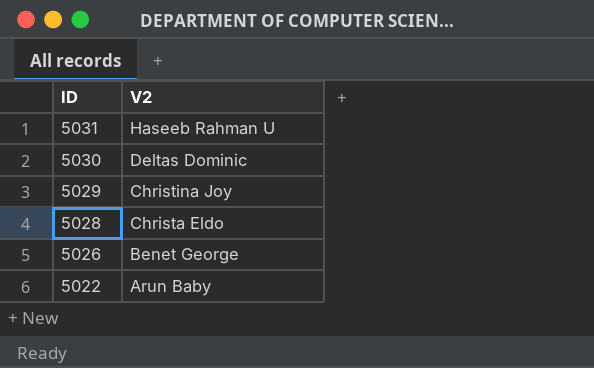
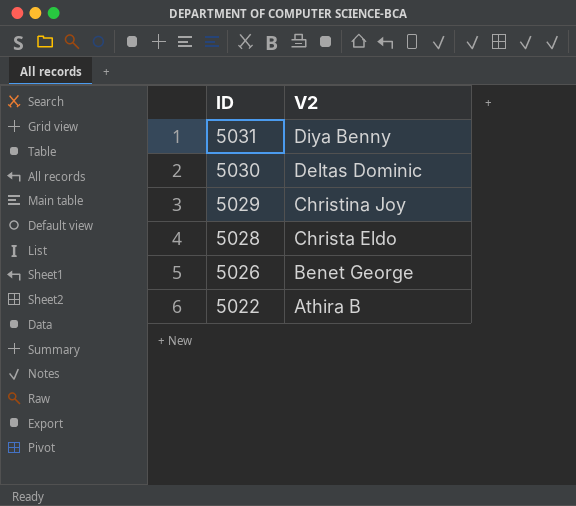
5031 | V2: Haseeb Rahman U -> Diya Benny
5022 | V2: Arun Baby -> Athira B

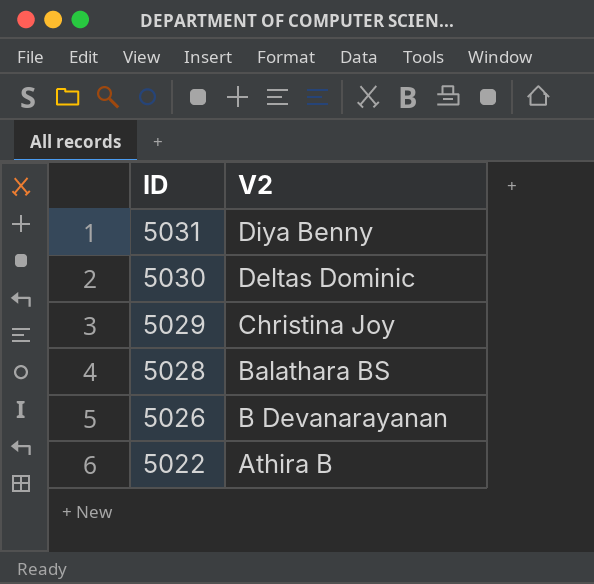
5028 | V2: Christa Eldo -> Balathara BS
5026 | V2: Benet George -> B Devanarayanan

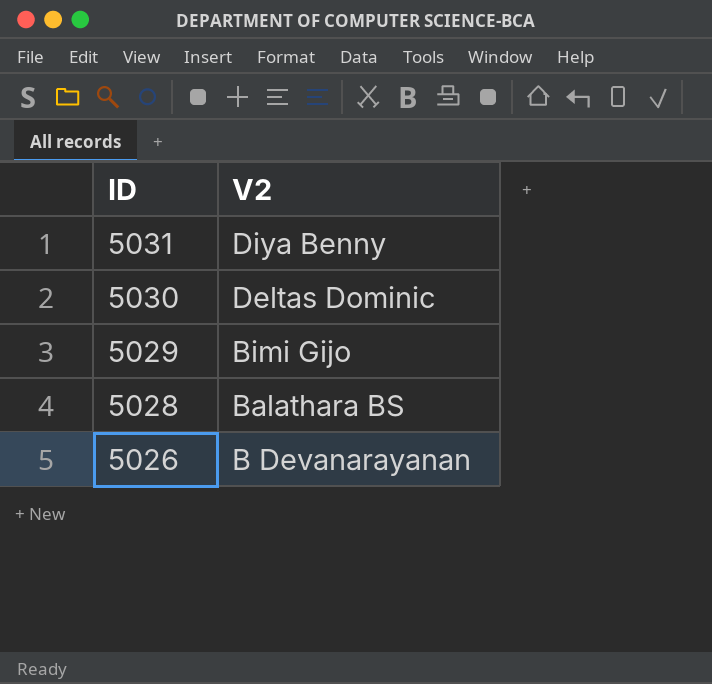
row 5022: Athira B -> none
5029 | V2: Christina Joy -> Bimi Gijo

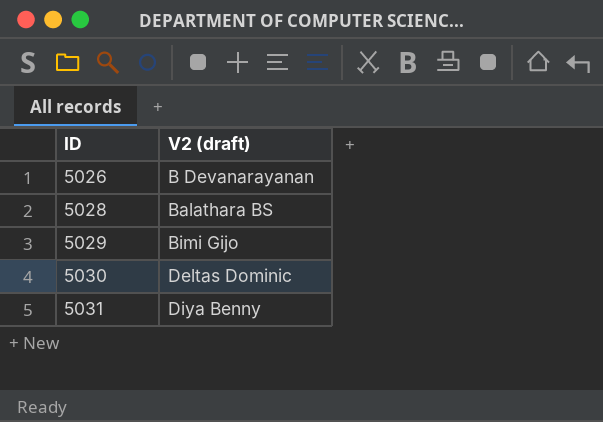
row order: ID descending -> ID ascending
column name: V2 -> V2 (draft)

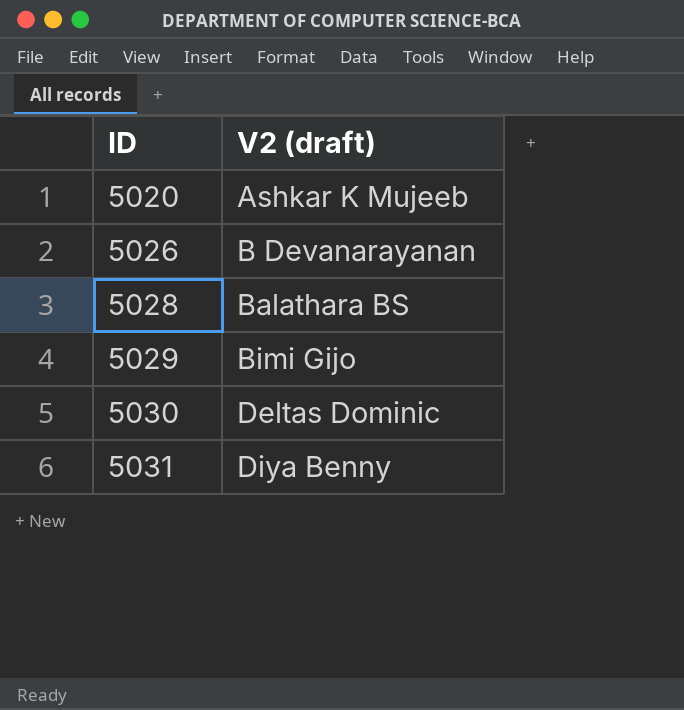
row 5020: none -> Ashkar K Mujeeb

